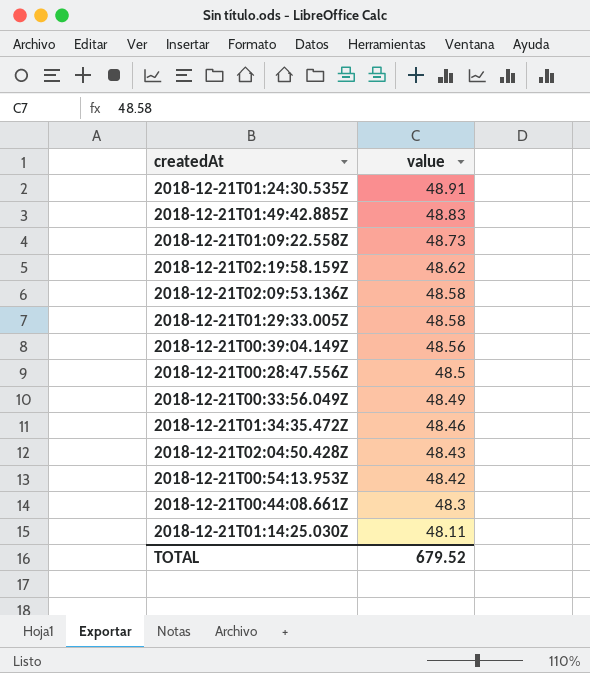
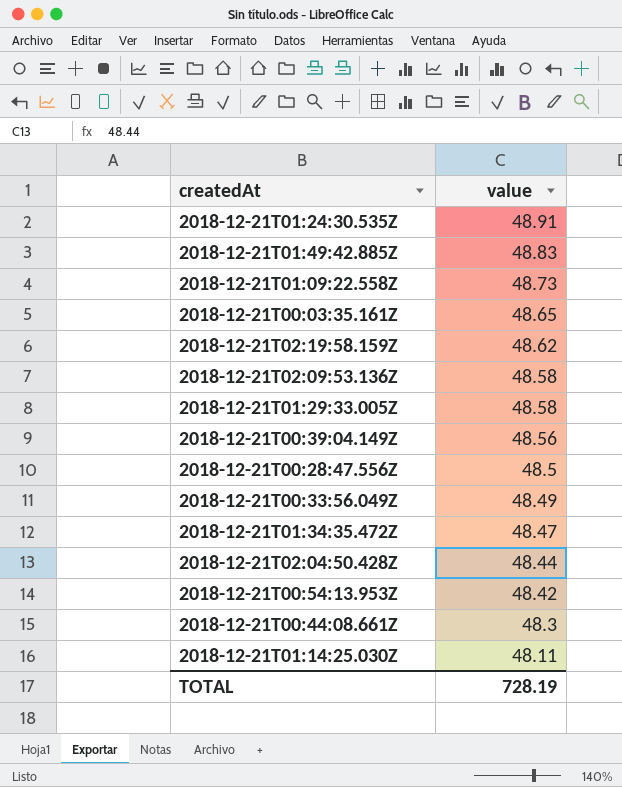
row 2018-12-21T00:03:35.161Z: none -> 48.65
2018-12-21T01:34:35.472Z | value: 48.46 -> 48.47
2018-12-21T02:04:50.428Z | value: 48.43 -> 48.44
TOTAL | value: 679.52 -> 728.19

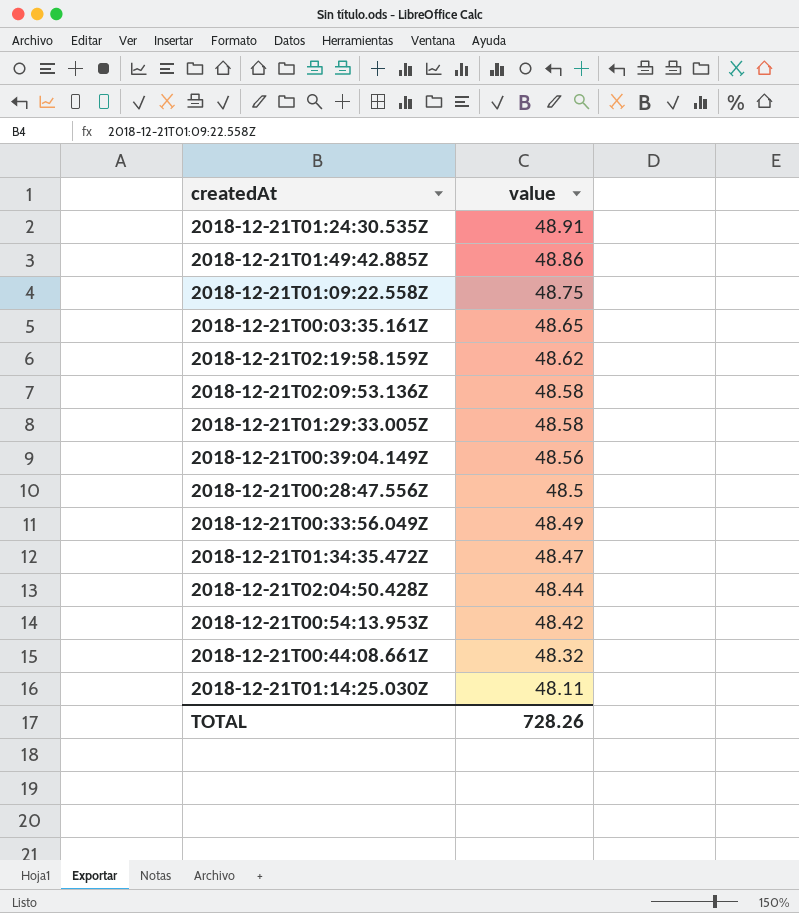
2018-12-21T01:49:42.885Z | value: 48.83 -> 48.86
2018-12-21T01:09:22.558Z | value: 48.73 -> 48.75
2018-12-21T00:44:08.661Z | value: 48.3 -> 48.32
TOTAL | value: 728.19 -> 728.26

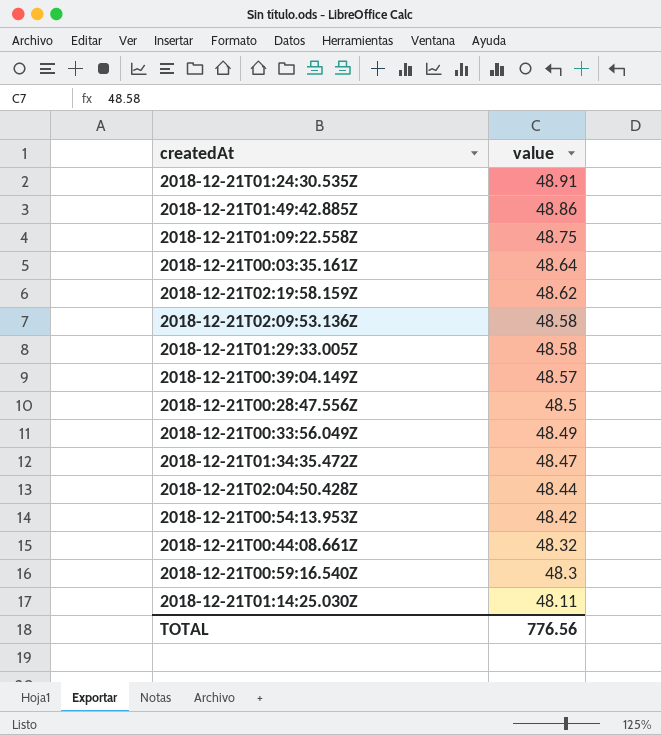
2018-12-21T00:03:35.161Z | value: 48.65 -> 48.64
2018-12-21T00:39:04.149Z | value: 48.56 -> 48.57
row 2018-12-21T00:59:16.540Z: none -> 48.3
TOTAL | value: 728.26 -> 776.56

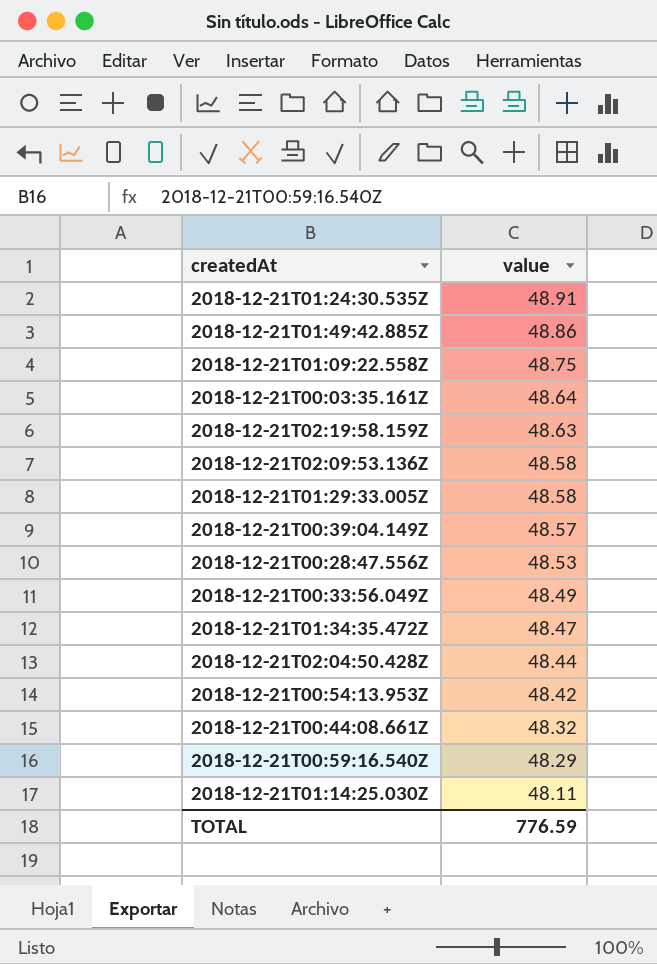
2018-12-21T02:19:58.159Z | value: 48.62 -> 48.63
2018-12-21T00:28:47.556Z | value: 48.5 -> 48.53
2018-12-21T00:59:16.540Z | value: 48.3 -> 48.29
TOTAL | value: 776.56 -> 776.59

